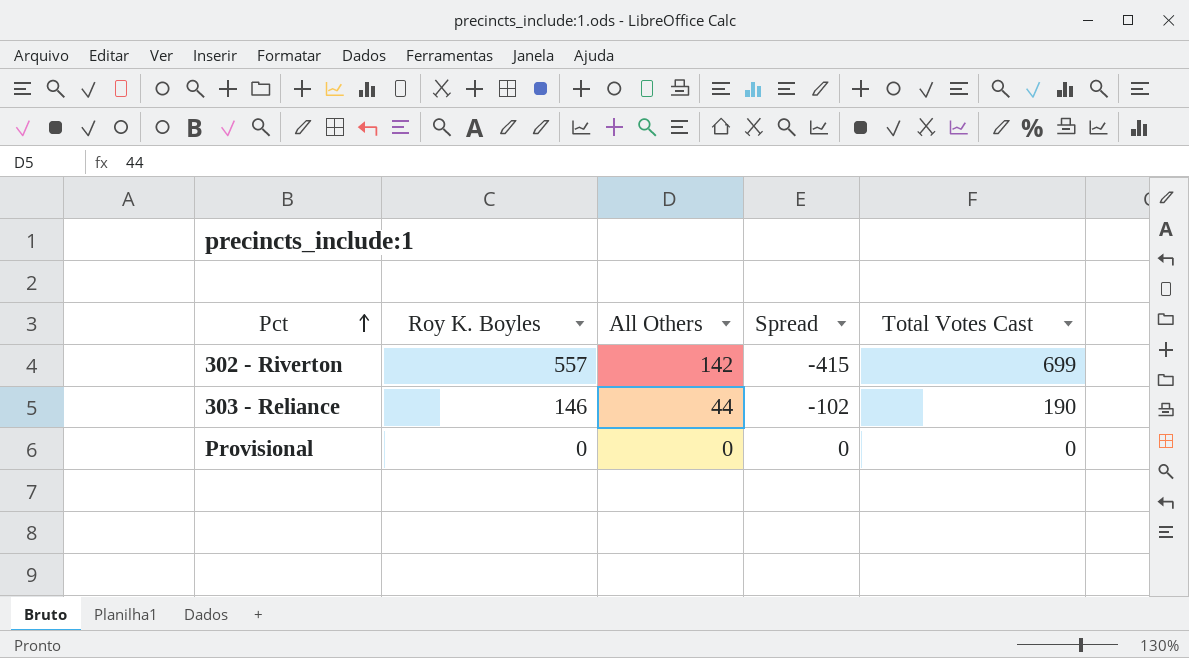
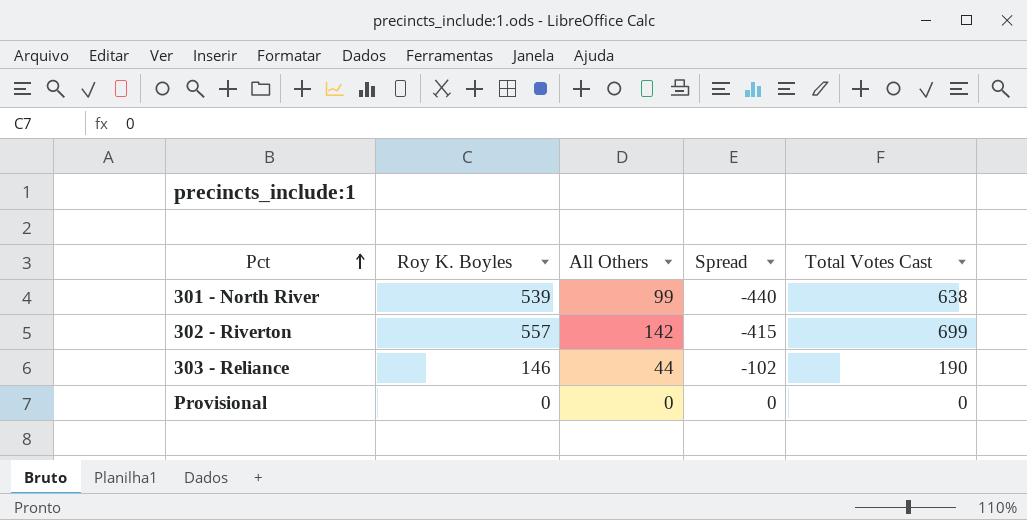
row 301 - North River: none -> 539 | 99 | -440 | 638

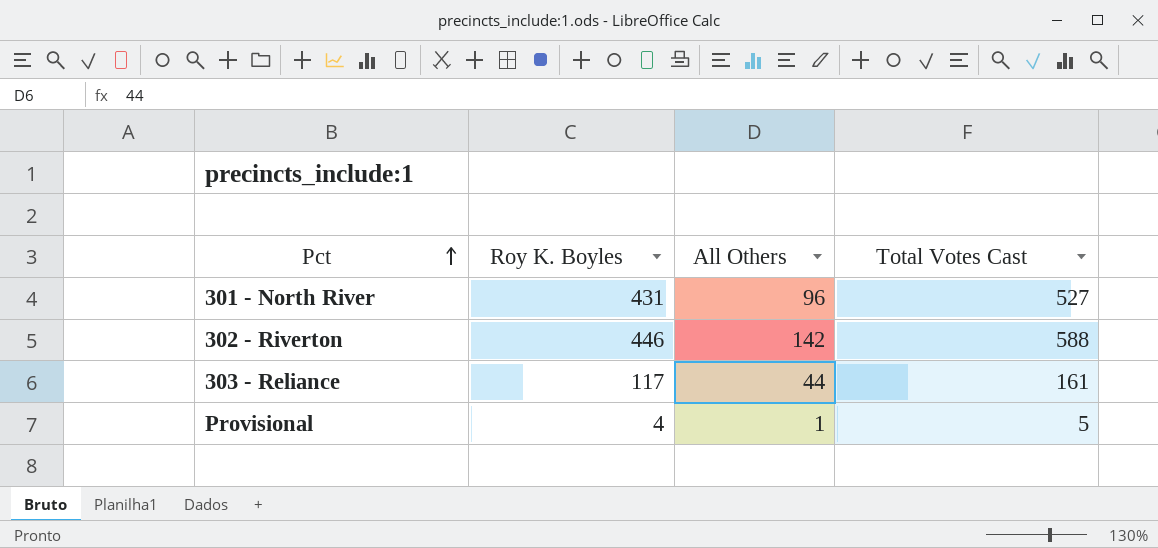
column Spread | formula: [All Others] - [Roy K. Boyles] -> none
301 - North River | Roy K. Boyles: 539 -> 431
301 - North River | All Others: 99 -> 96
301 - North River | Total Votes Cast: 638 -> 527
302 - Riverton | Roy K. Boyles: 557 -> 446
302 - Riverton | Total Votes Cast: 699 -> 588
303 - Reliance | Roy K. Boyles: 146 -> 117
303 - Reliance | Total Votes Cast: 190 -> 161
Provisional | Roy K. Boyles: 0 -> 4
Provisional | All Others: 0 -> 1
Provisional | Total Votes Cast: 0 -> 5

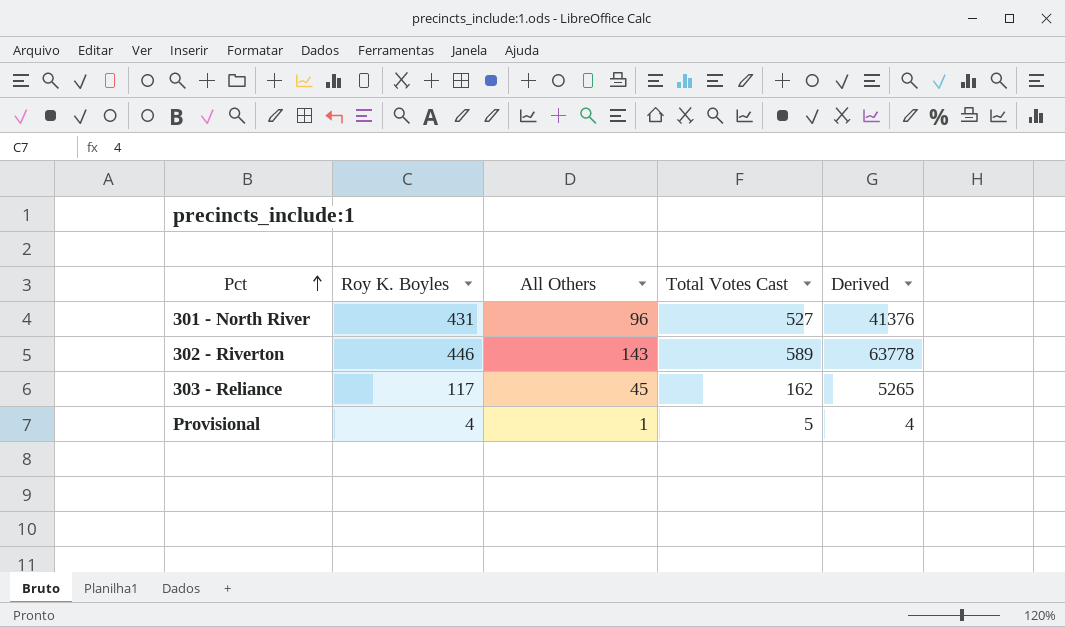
column Derived | formula: none -> [Roy K. Boyles] * [All Others]
302 - Riverton | All Others: 142 -> 143
302 - Riverton | Total Votes Cast: 588 -> 589
303 - Reliance | All Others: 44 -> 45
303 - Reliance | Total Votes Cast: 161 -> 162

